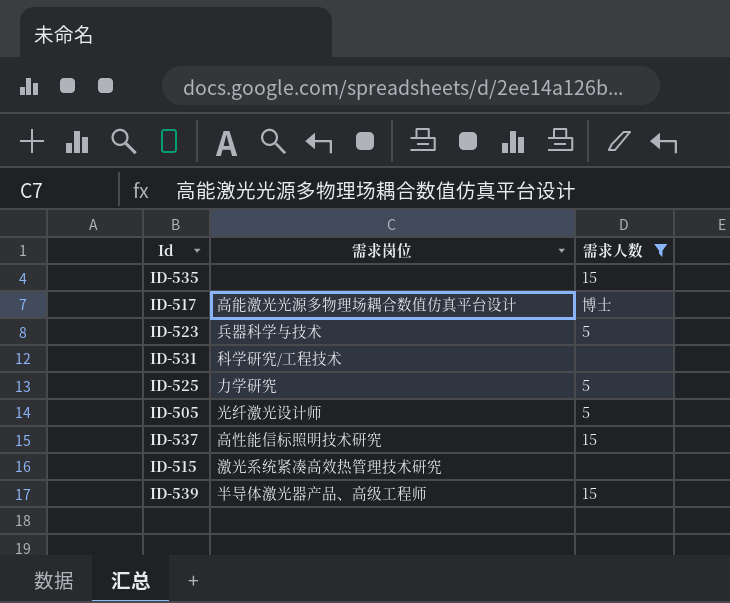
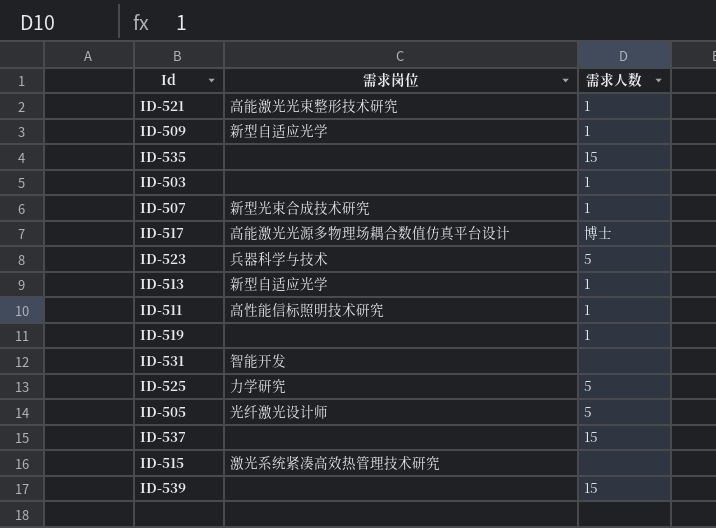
filter: 需求人数 != 1 -> none
ID-531 | 需求岗位: 科学研究/工程技术 -> 智能开发
ID-537 | 需求岗位: 高性能信标照明技术研究 -> none
ID-539 | 需求岗位: 半导体激光器产品、高级工程师 -> none

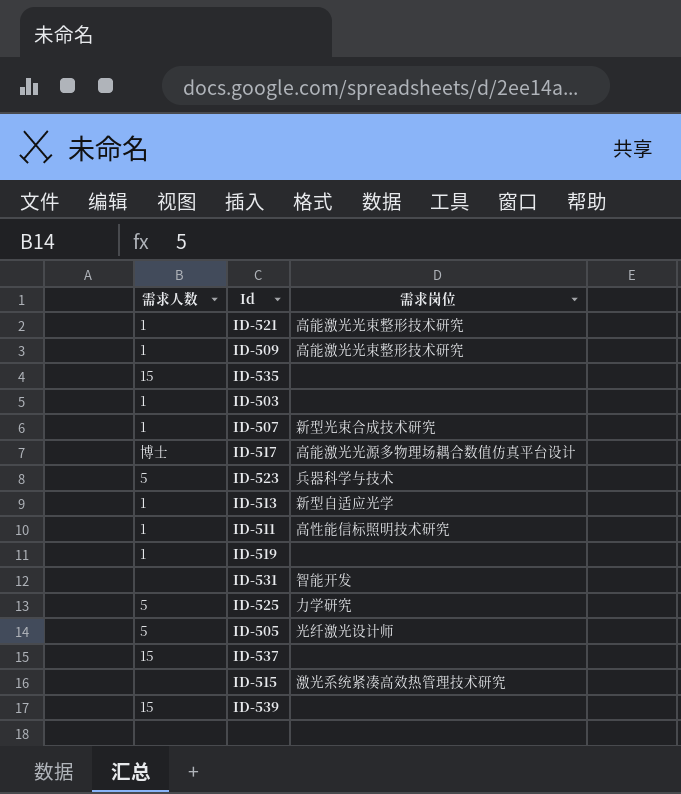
column 需求人数 | position: 3 -> 1
ID-509 | 需求岗位: 新型自适应光学 -> 高能激光光束整形技术研究

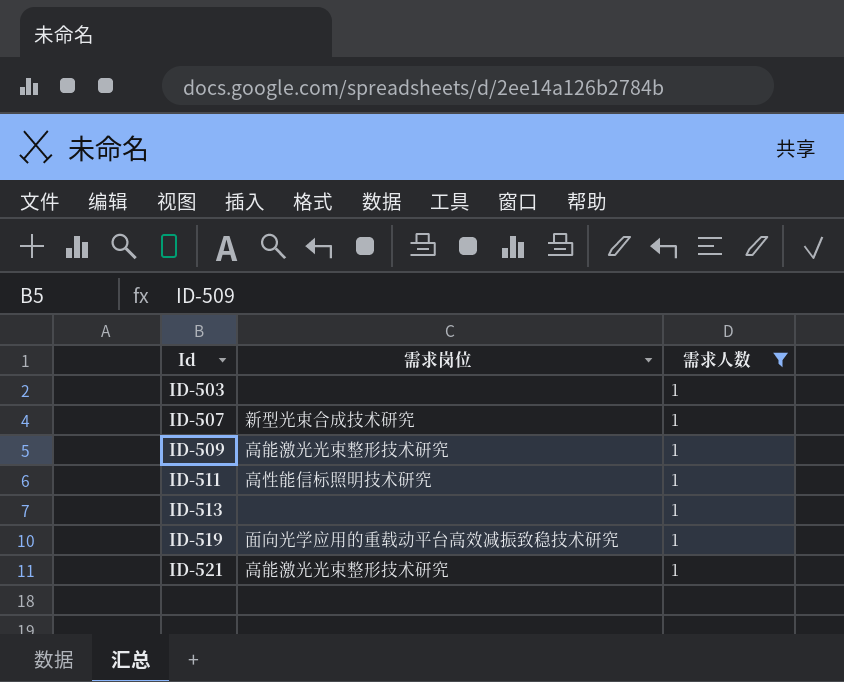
filter: none -> 需求人数 = 1
row order: none -> Id ascending
column 需求人数 | position: 1 -> 3
ID-513 | 需求岗位: 新型自适应光学 -> none
ID-519 | 需求岗位: none -> 面向光学应用的重载动平台高效减振致稳技术研究

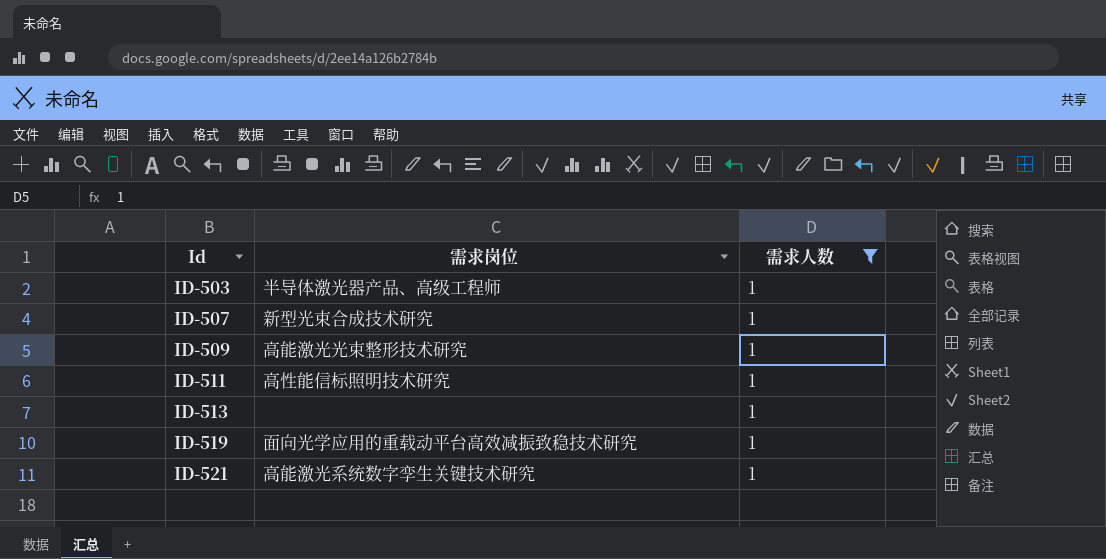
ID-503 | 需求岗位: none -> 半导体激光器产品、高级工程师
ID-521 | 需求岗位: 高能激光光束整形技术研究 -> 高能激光系统数字孪生关键技术研究

